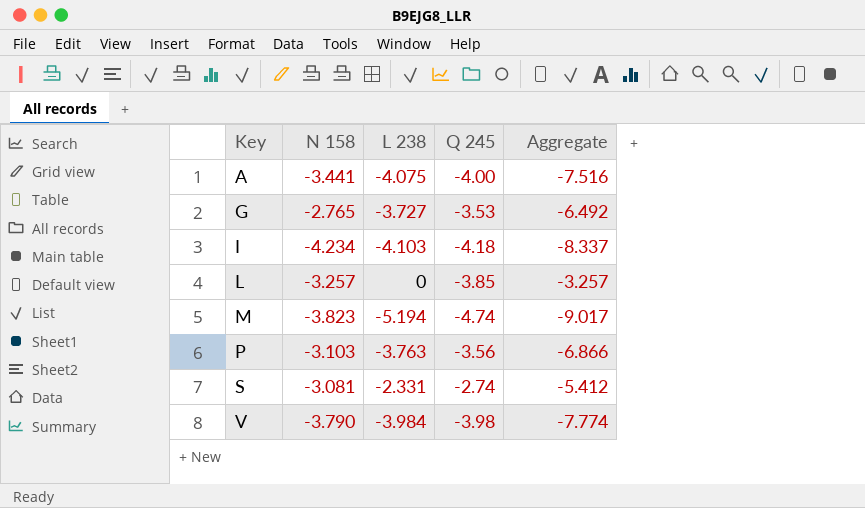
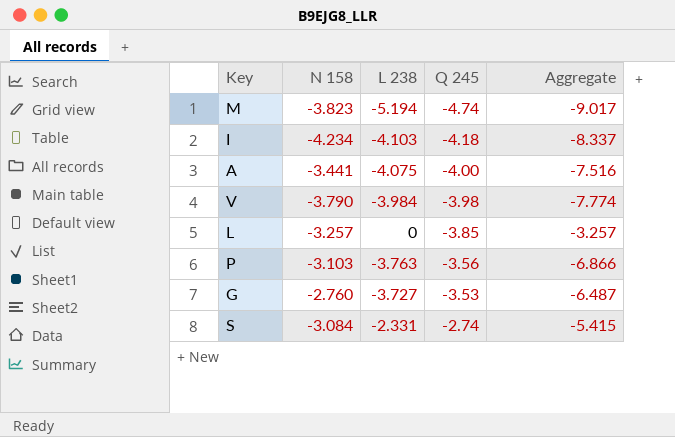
row order: Key ascending -> Q 245 ascending
G | N 158: -2.765 -> -2.760
G | Aggregate: -6.492 -> -6.487
S | N 158: -3.081 -> -3.084
S | Aggregate: -5.412 -> -5.415

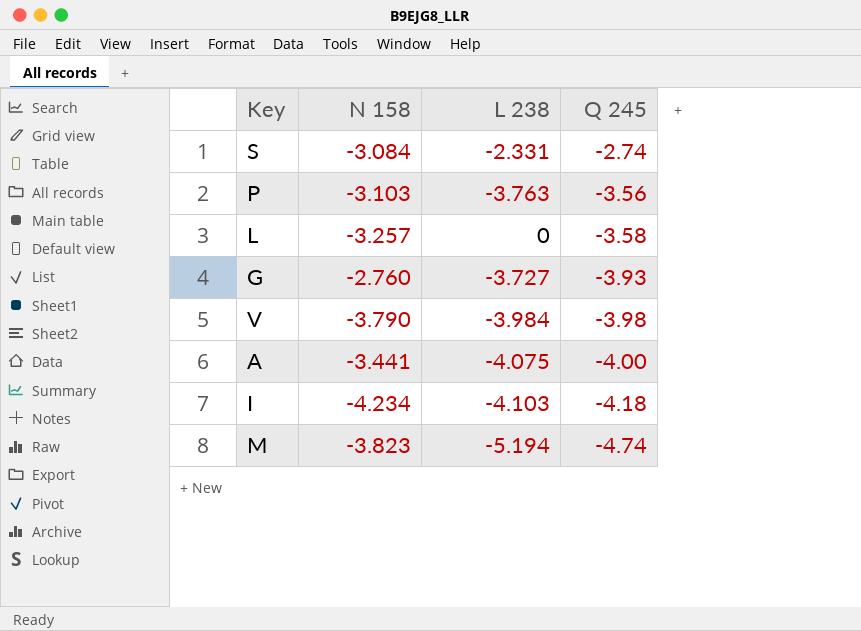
row order: Q 245 ascending -> Q 245 descending
column Aggregate | formula: [N 158] + [L 238] -> none
L | Q 245: -3.85 -> -3.58
G | Q 245: -3.53 -> -3.93

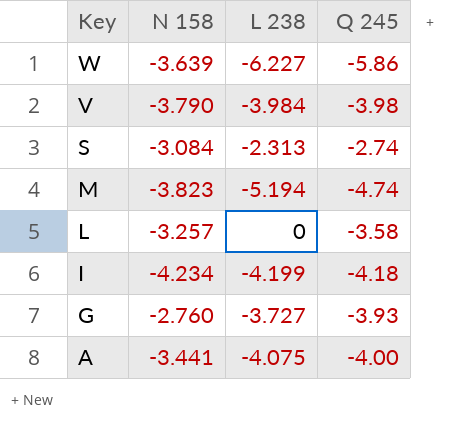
row order: Q 245 descending -> Key descending
row P: -3.103 | -3.763 | -3.56 -> none
row W: none -> -3.639 | -6.227 | -5.86
S | L 238: -2.331 -> -2.313
I | L 238: -4.103 -> -4.199

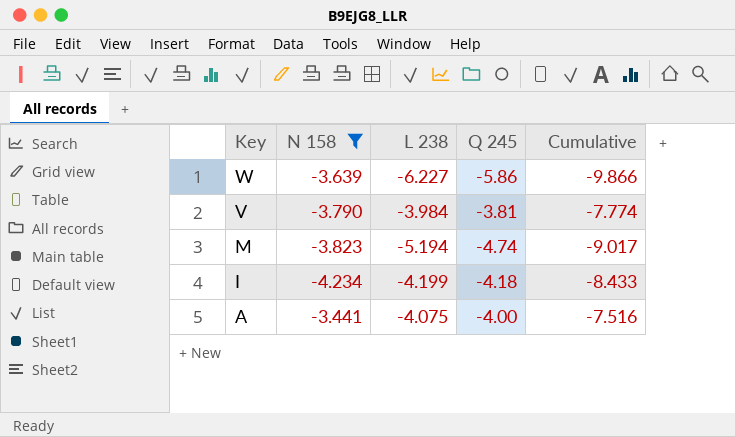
filter: none -> N 158 <= -3.441
column Cumulative | formula: none -> [N 158] + [L 238]
V | Q 245: -3.98 -> -3.81

